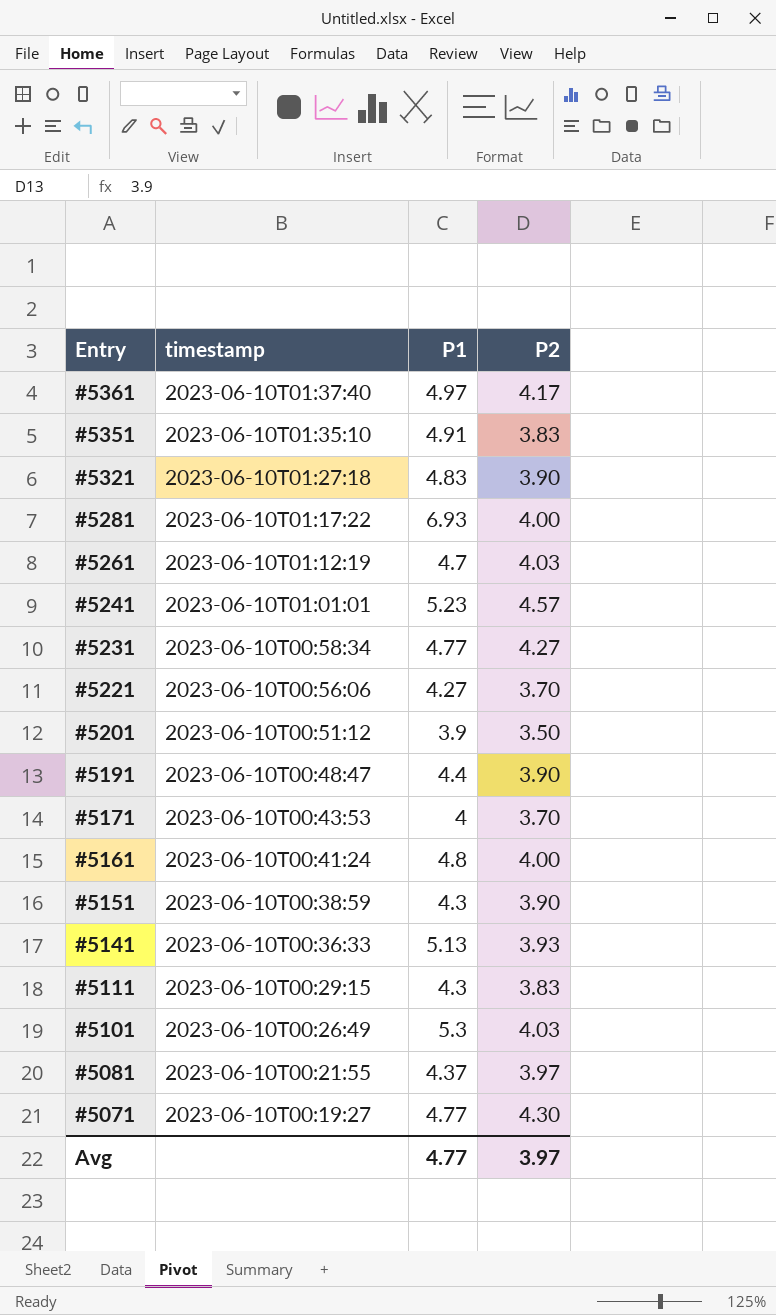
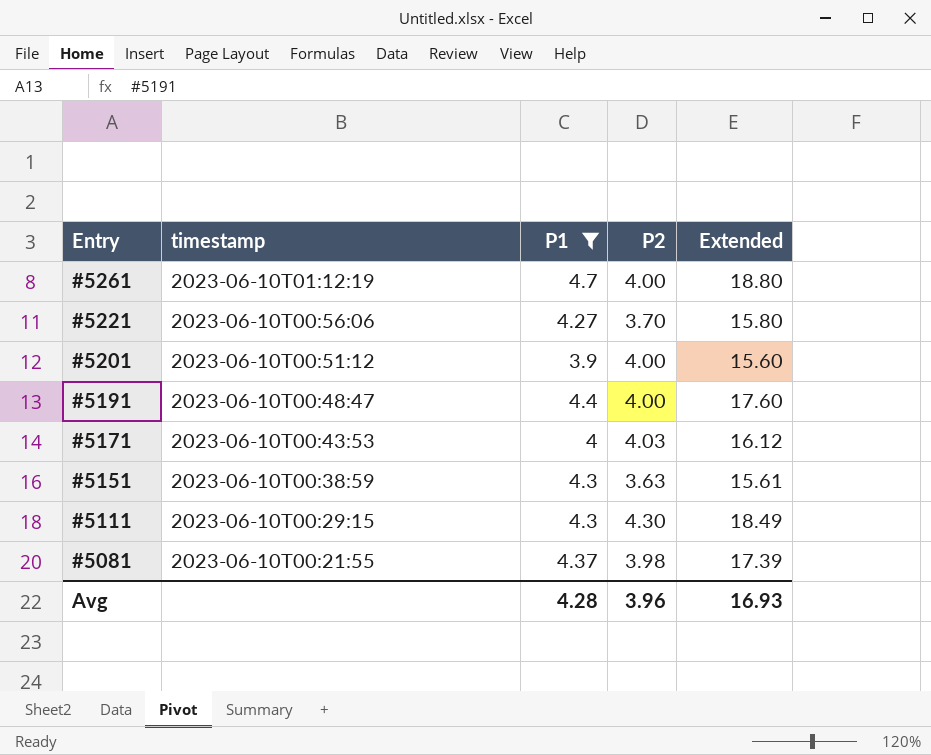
filter: none -> P1 <= 4.7
column Extended | formula: none -> [P1] * [P2]
#5261 | P2: 4.03 -> 4.00
#5201 | P2: 3.50 -> 4.00
#5191 | P2: 3.90 -> 4.00
#5171 | P2: 3.70 -> 4.03
#5151 | P2: 3.90 -> 3.63
#5111 | P2: 3.83 -> 4.30
#5081 | P2: 3.97 -> 3.98
Avg | P1: 4.77 -> 4.28
Avg | P2: 3.97 -> 3.96

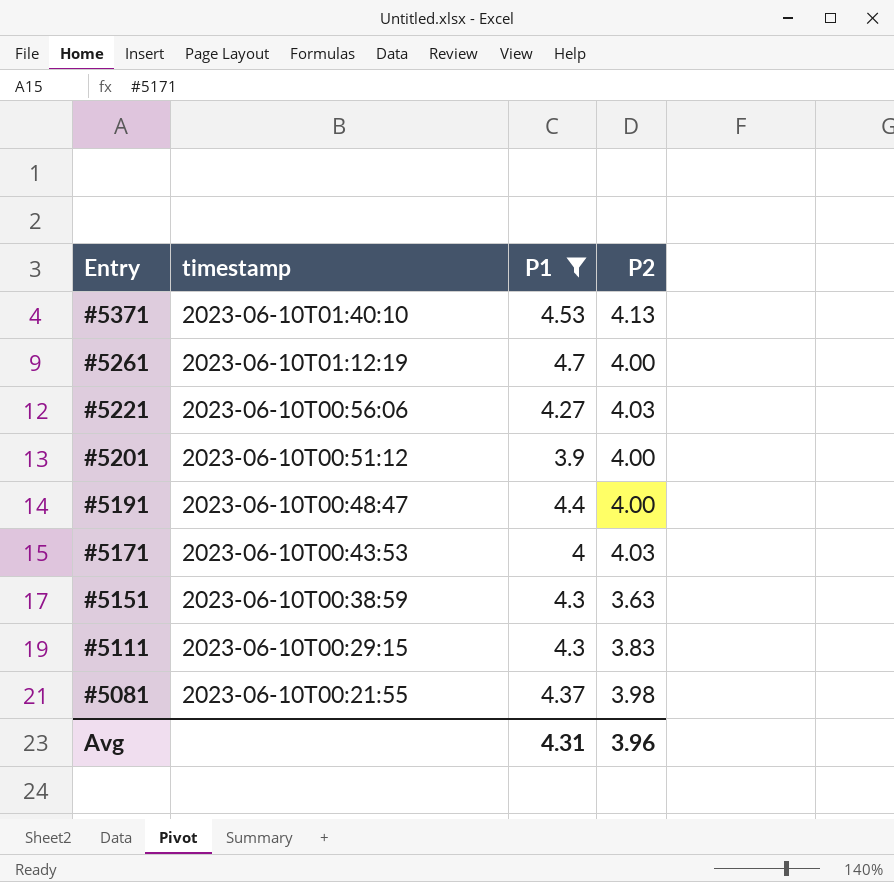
column Extended | formula: [P1] * [P2] -> none
row #5371: none -> 2023-06-10T01:40:10 | 4.53 | 4.13
#5221 | P2: 3.70 -> 4.03
#5111 | P2: 4.30 -> 3.83
Avg | P1: 4.28 -> 4.31

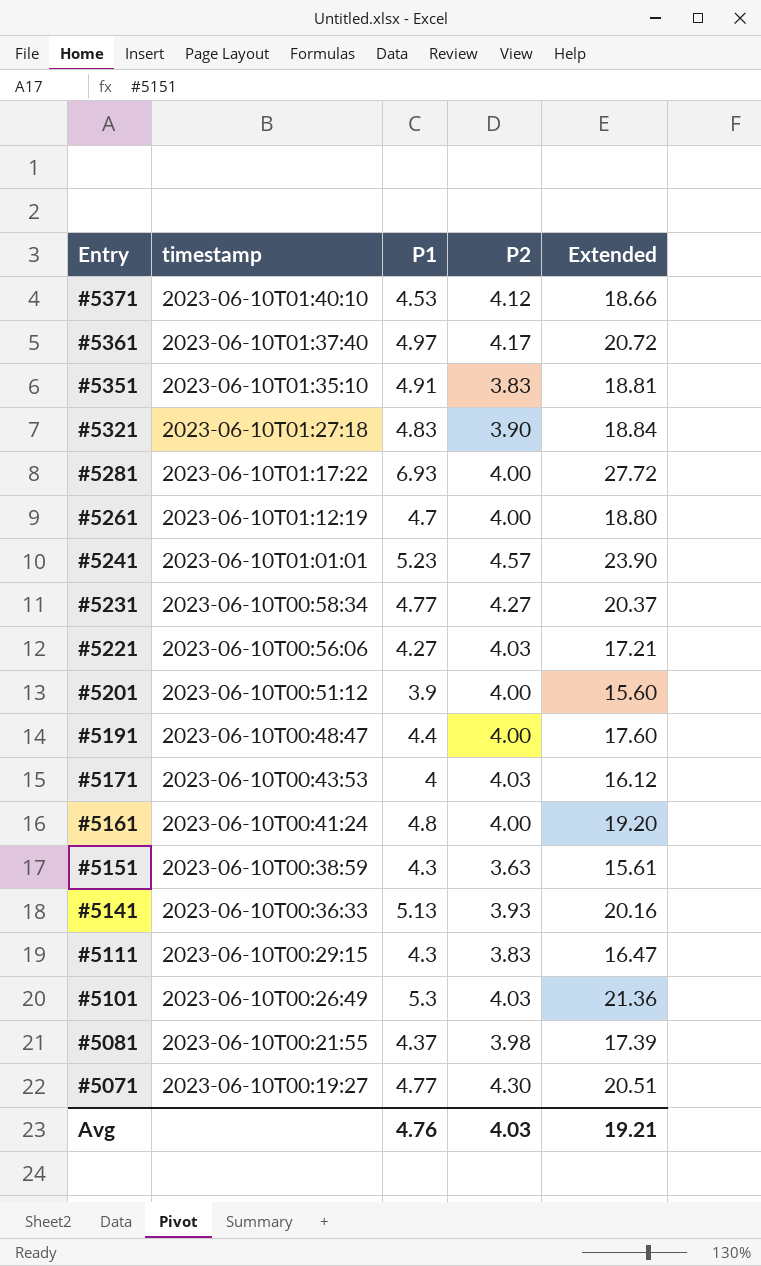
filter: P1 <= 4.7 -> none
column Extended | formula: none -> [P1] * [P2]
#5371 | P2: 4.13 -> 4.12
Avg | P1: 4.31 -> 4.76
Avg | P2: 3.96 -> 4.03

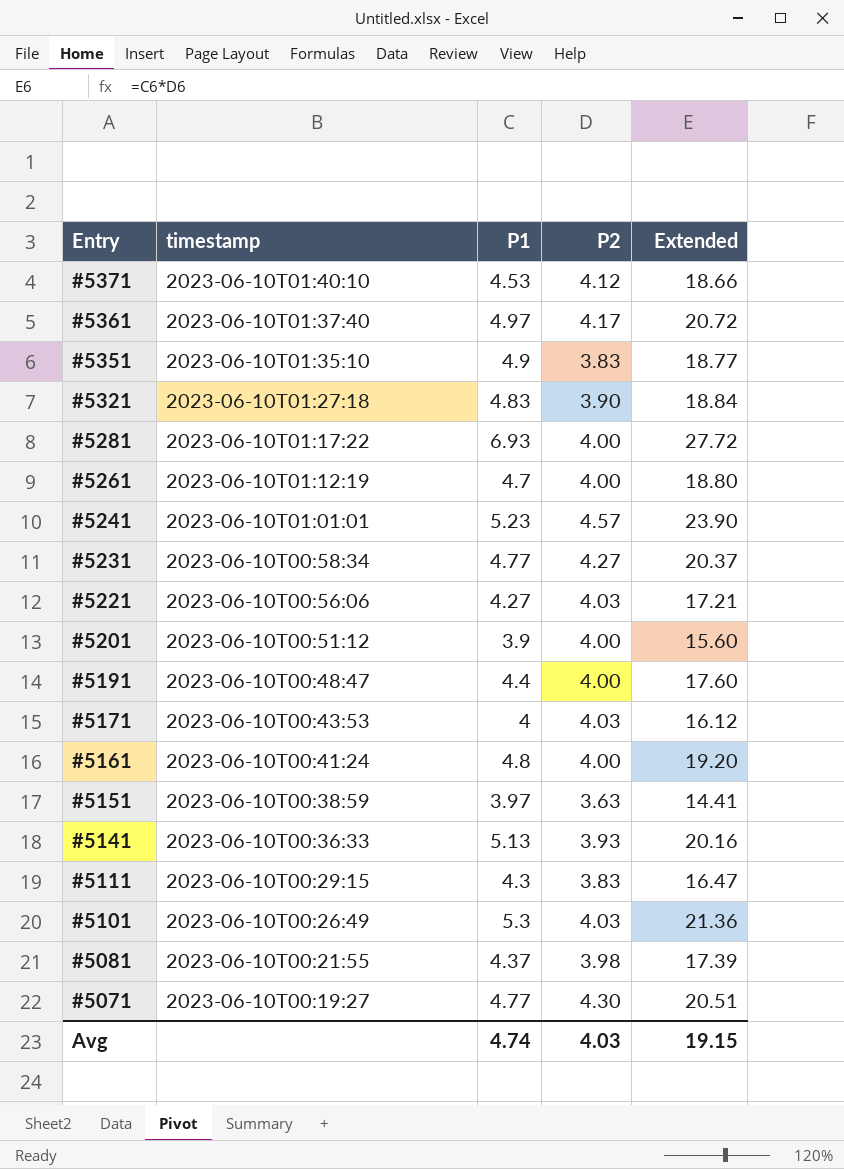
#5351 | P1: 4.91 -> 4.9
#5351 | Extended: 18.81 -> 18.77
#5151 | P1: 4.3 -> 3.97
#5151 | Extended: 15.61 -> 14.41
Avg | P1: 4.76 -> 4.74
Avg | Extended: 19.21 -> 19.15

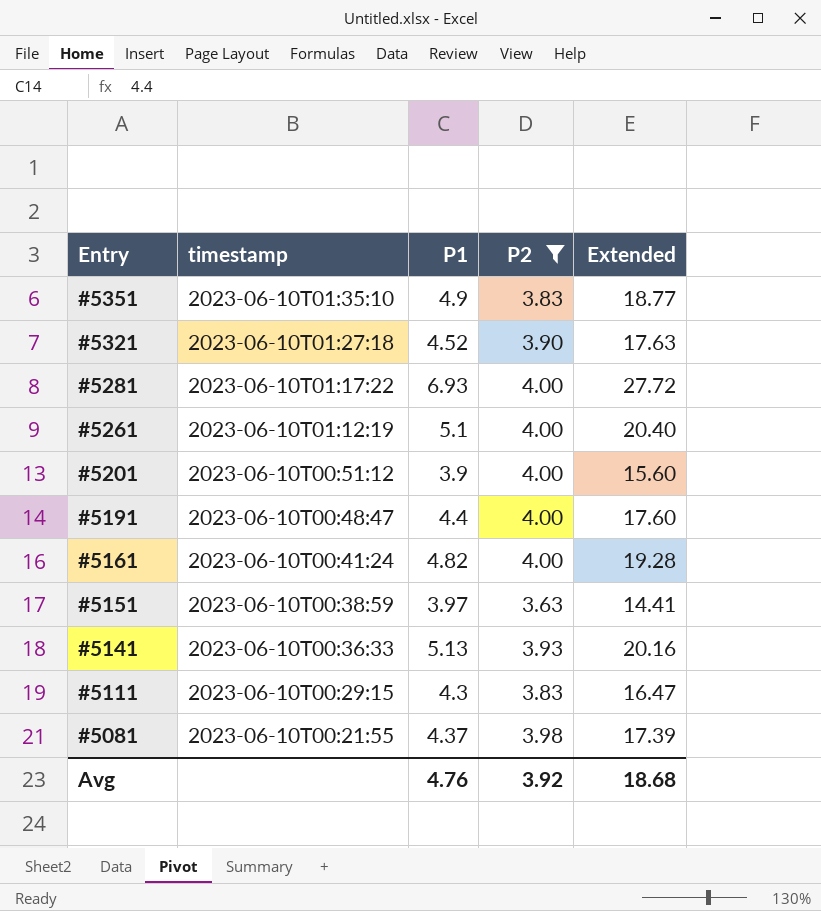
filter: none -> P2 <= 4.00
#5321 | P1: 4.83 -> 4.52
#5321 | Extended: 18.84 -> 17.63
#5261 | P1: 4.7 -> 5.1
#5261 | Extended: 18.80 -> 20.40
#5161 | P1: 4.8 -> 4.82
#5161 | Extended: 19.20 -> 19.28
Avg | P1: 4.74 -> 4.76
Avg | P2: 4.03 -> 3.92
Avg | Extended: 19.15 -> 18.68

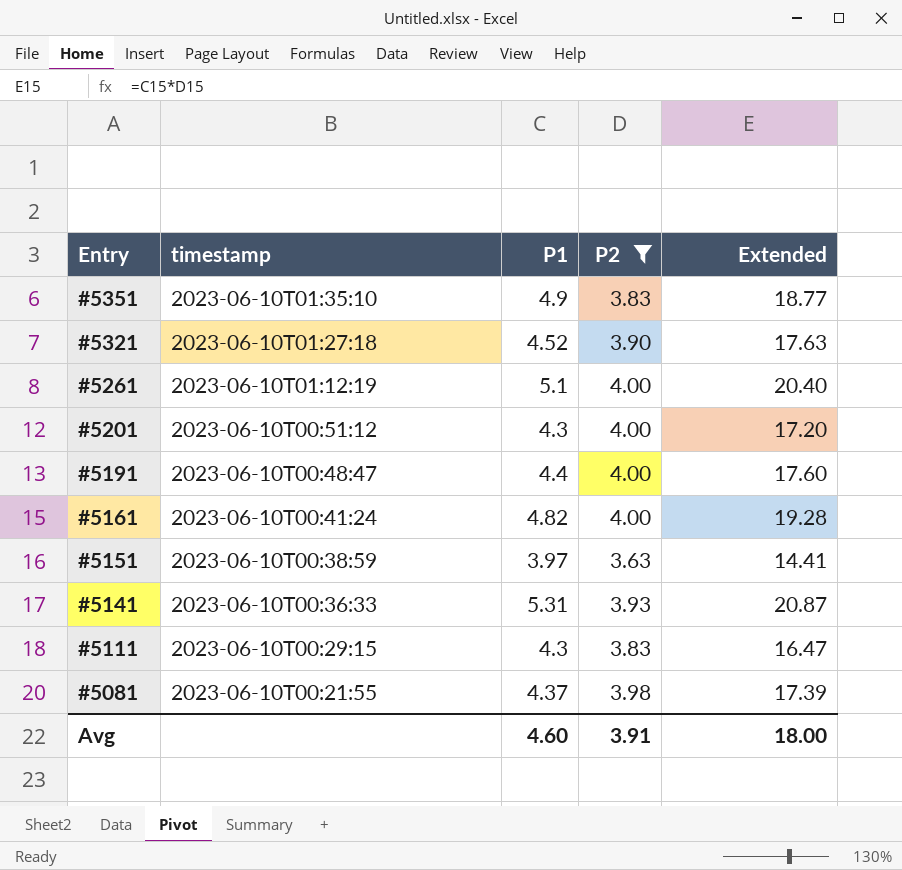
row #5281: 2023-06-10T01:17:22 | 6.93 | 4.00 | 27.72 -> none
#5201 | P1: 3.9 -> 4.3
#5201 | Extended: 15.60 -> 17.20
#5141 | P1: 5.13 -> 5.31
#5141 | Extended: 20.16 -> 20.87
Avg | P1: 4.76 -> 4.60
Avg | P2: 3.92 -> 3.91
Avg | Extended: 18.68 -> 18.00

